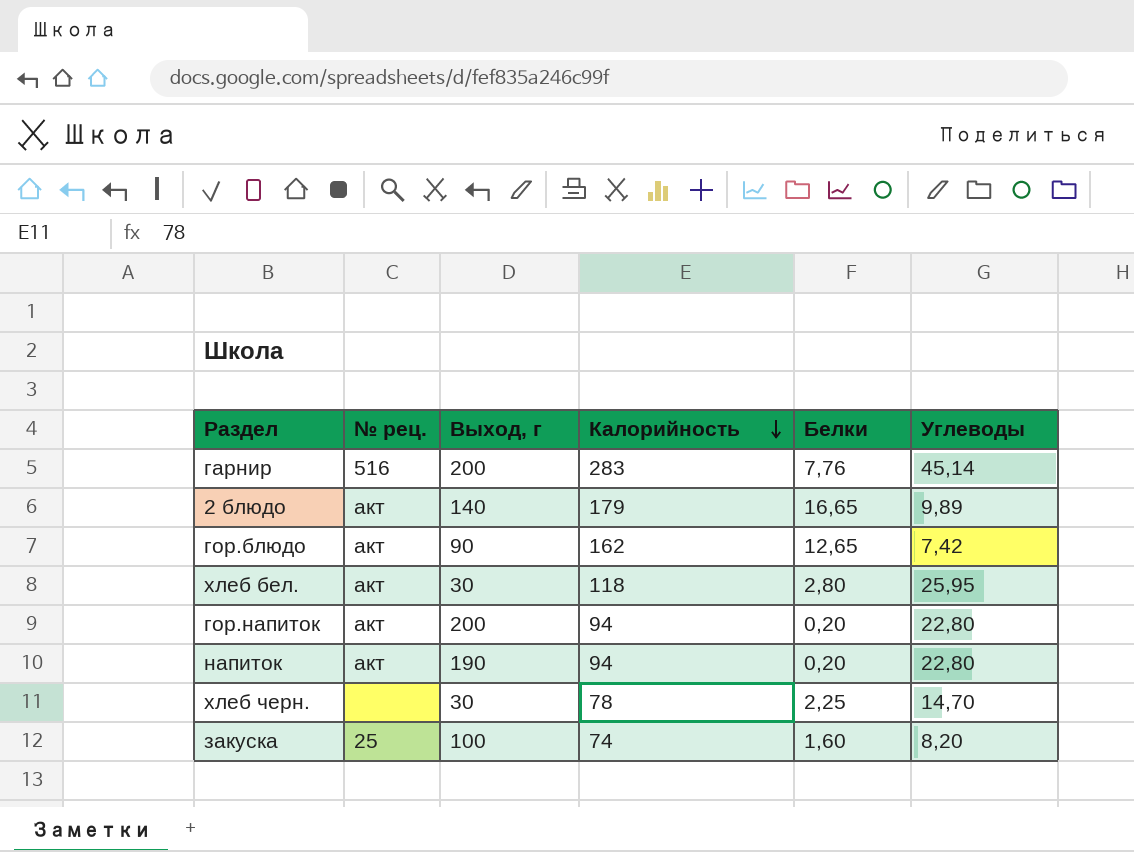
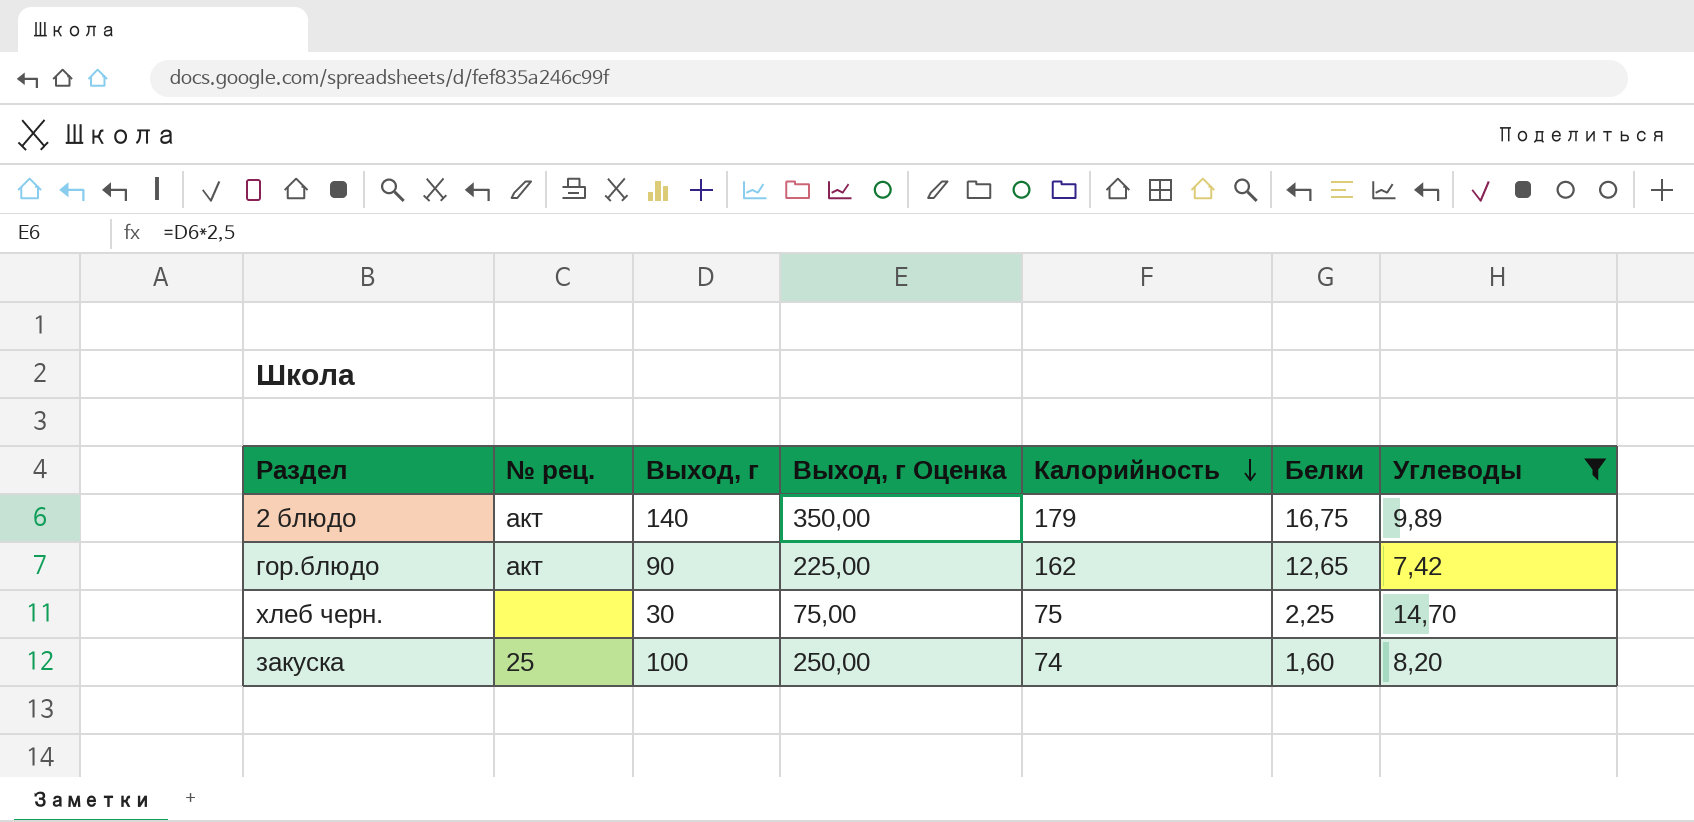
filter: none -> Углеводы <= 14,70
column Выход, г Оценка | formula: none -> [Выход, г] * 2,5
2 блюдо | Белки: 16,65 -> 16,75
хлеб черн. | Калорийность: 78 -> 75

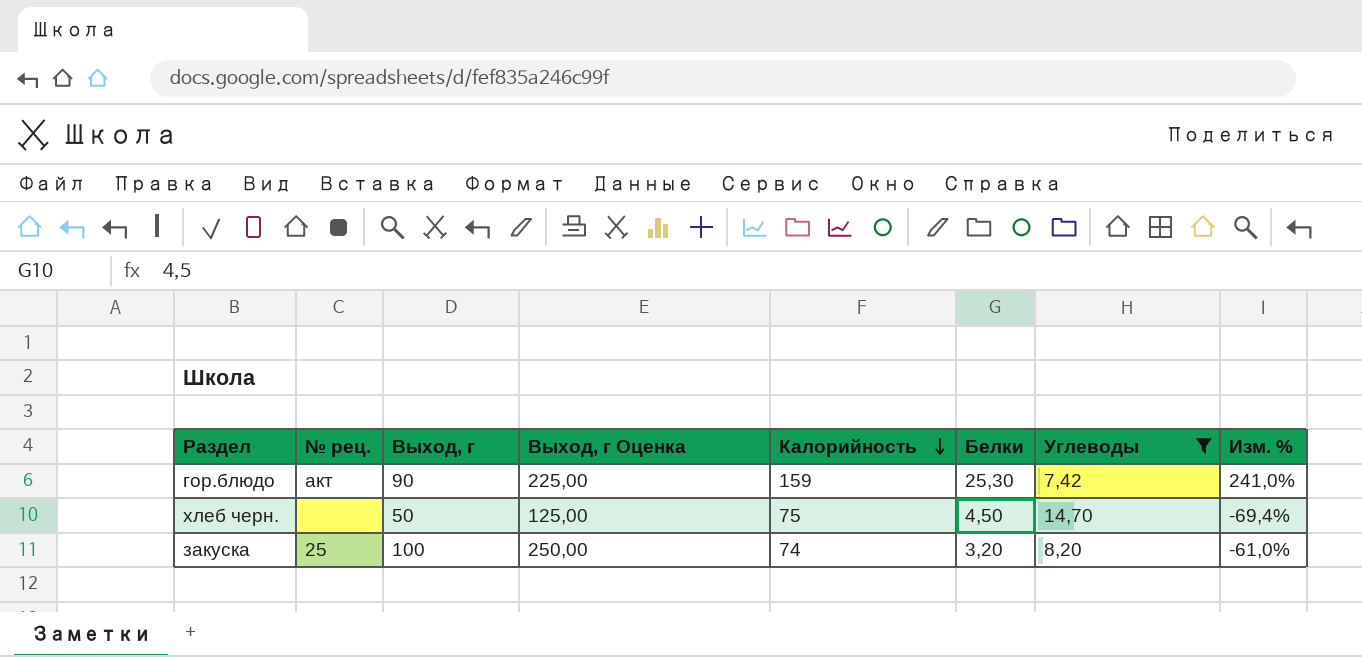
column Изм. % | formula: none -> ([Белки] - [Углеводы]) / [Углеводы]
row 2 блюдо: акт | 140 | 350,00 | 179 | 16,75 | 9,89 -> none
гор.блюдо | Калорийность: 162 -> 159
гор.блюдо | Белки: 12,65 -> 25,30
хлеб черн. | Выход, г: 30 -> 50
хлеб черн. | Выход, г Оценка: 75,00 -> 125,00
хлеб черн. | Белки: 2,25 -> 4,50
закуска | Белки: 1,60 -> 3,20

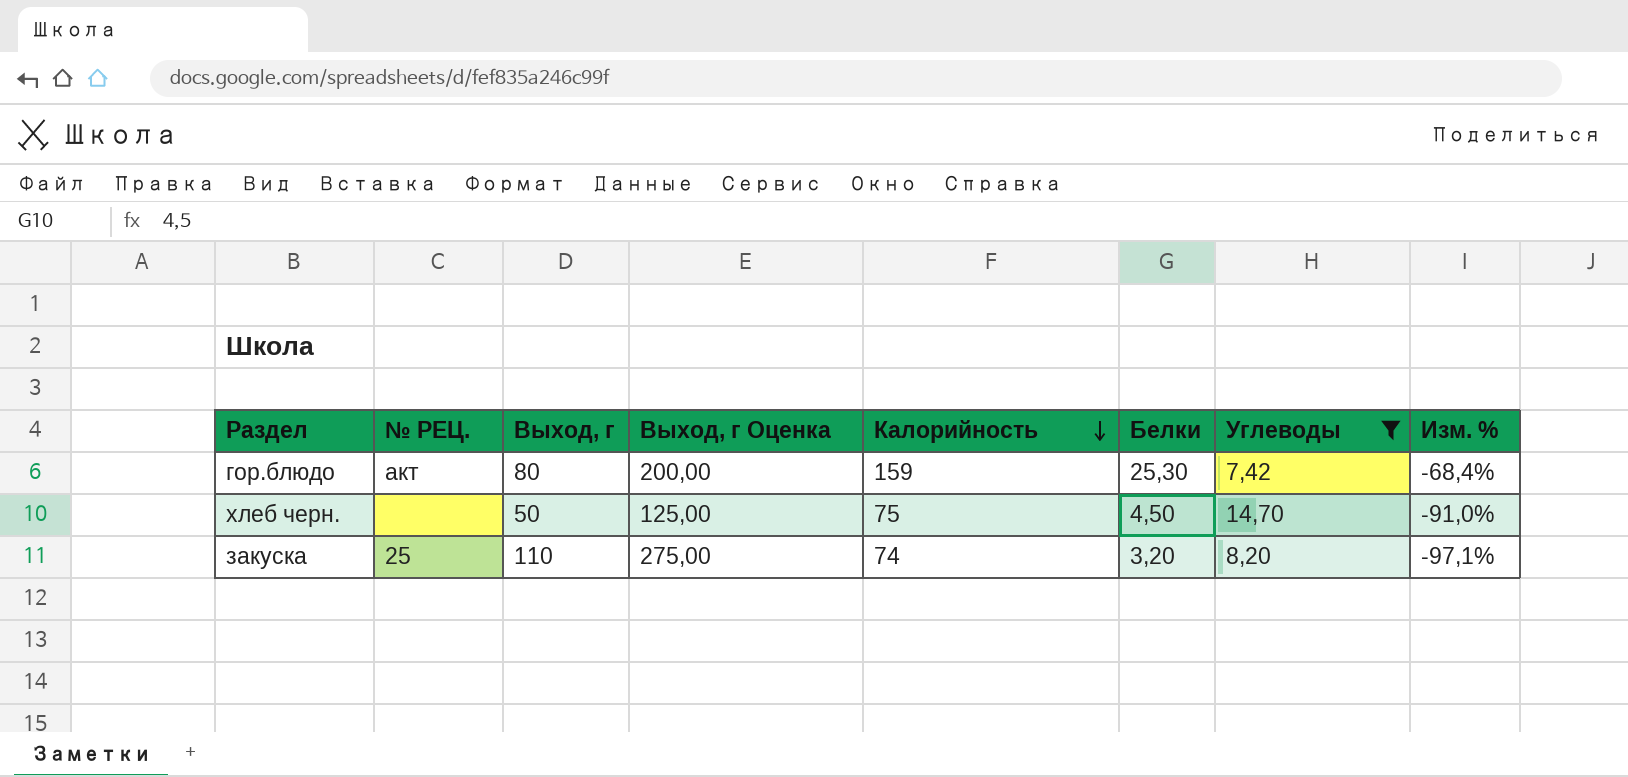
column name: № рец. -> № РЕЦ.
column Изм. % | formula: ([Белки] - [Углеводы]) / [Углеводы] -> ([Белки] - [Выход, г]) / [Выход, г]
гор.блюдо | Выход, г: 90 -> 80
гор.блюдо | Выход, г Оценка: 225,00 -> 200,00
закуска | Выход, г: 100 -> 110
закуска | Выход, г Оценка: 250,00 -> 275,00

